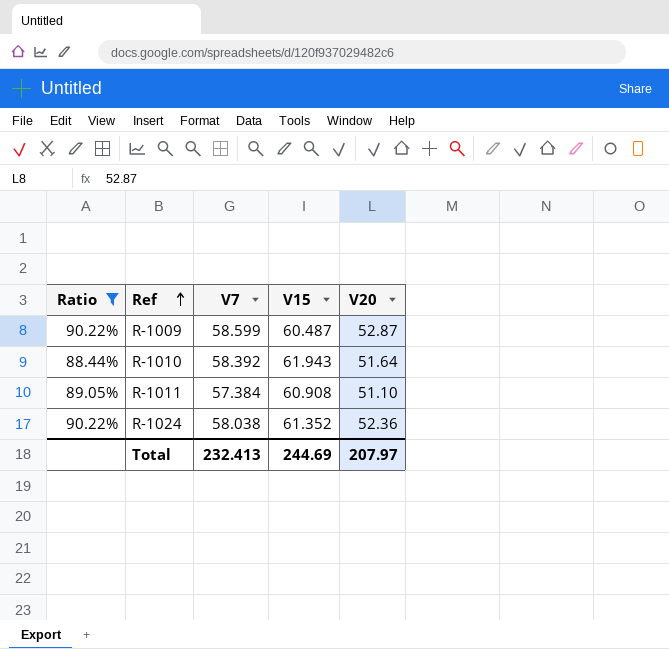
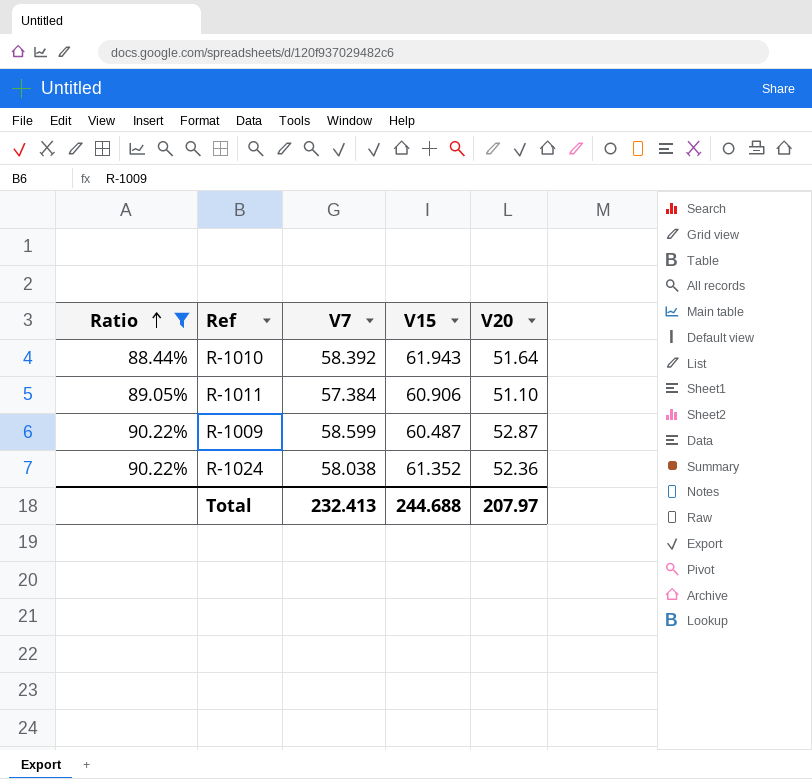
row order: Ref ascending -> Ratio ascending
R-1011 | V15: 60.908 -> 60.906
Total | V15: 244.69 -> 244.688

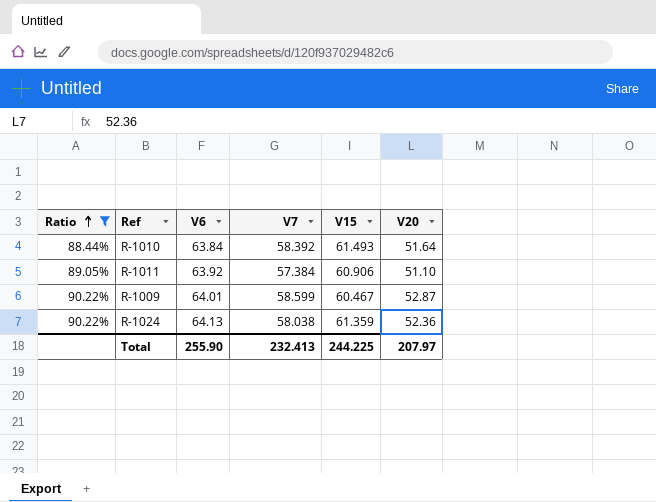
column V6 | position: none -> 3
R-1010 | V15: 61.943 -> 61.493
R-1009 | V15: 60.487 -> 60.467
R-1024 | V15: 61.352 -> 61.359
Total | V15: 244.688 -> 244.225

